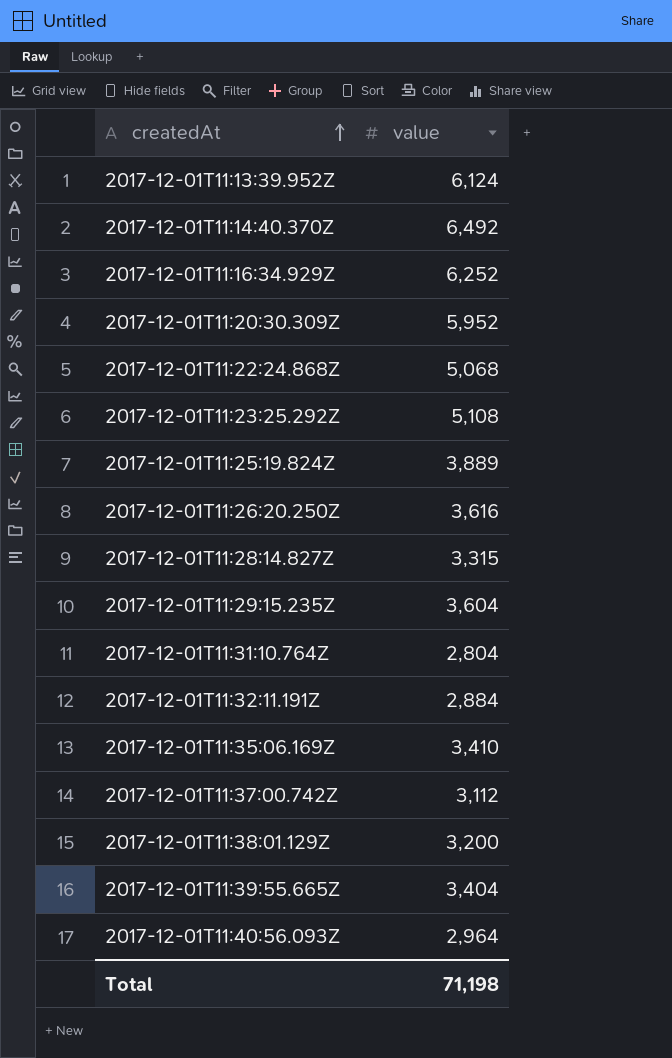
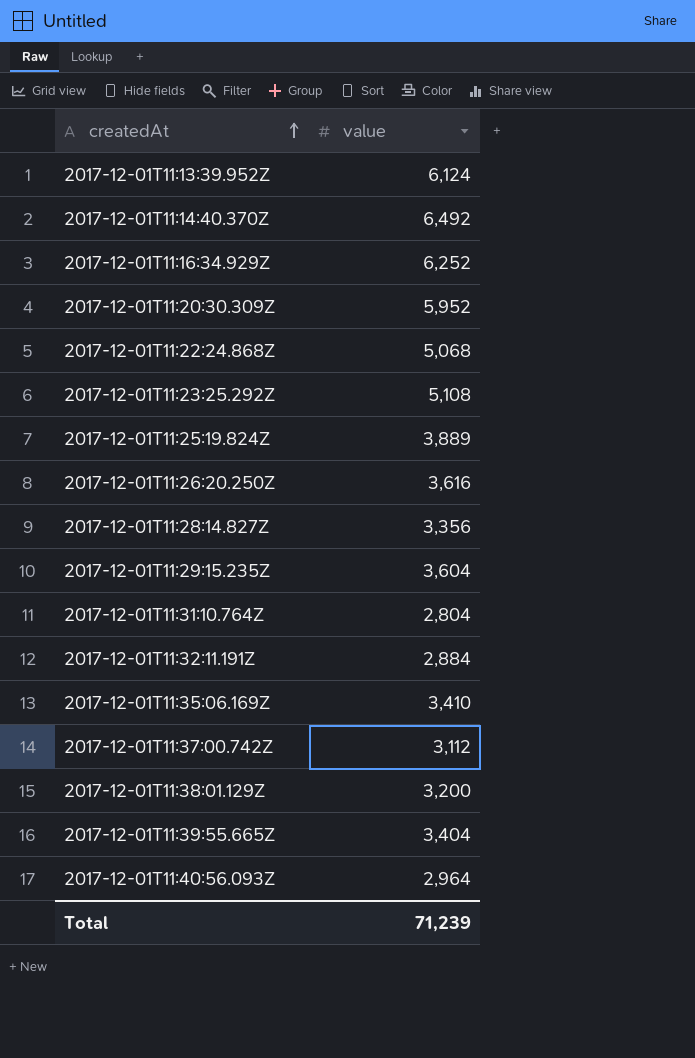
2017-12-01T11:28:14.827Z | value: 3,315 -> 3,356
Total | value: 71,198 -> 71,239

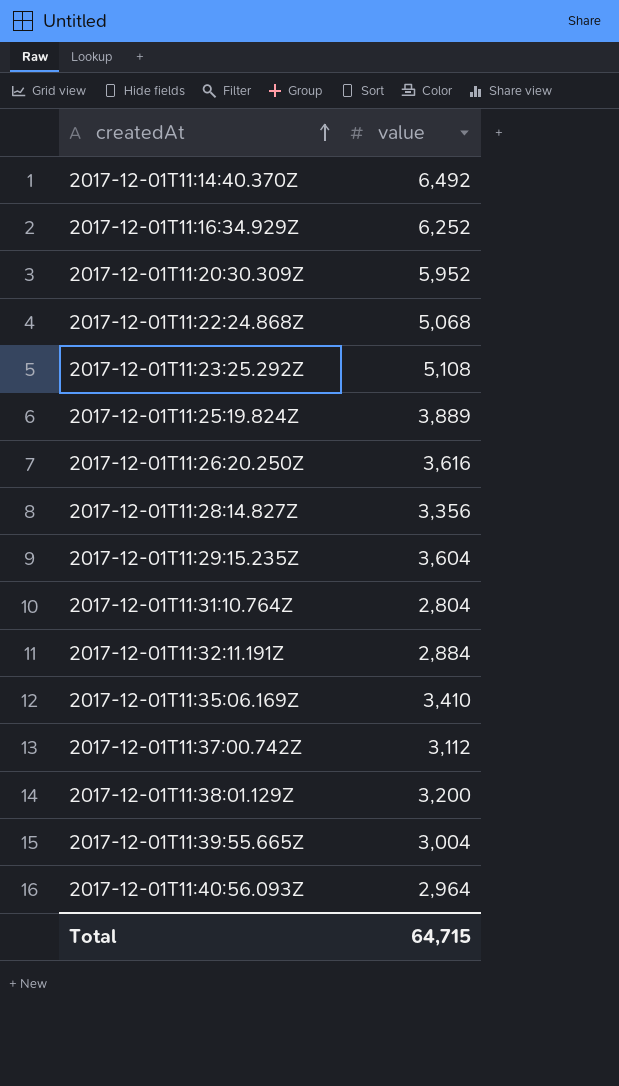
row 2017-12-01T11:13:39.952Z: 6,124 -> none
2017-12-01T11:39:55.665Z | value: 3,404 -> 3,004
Total | value: 71,239 -> 64,715

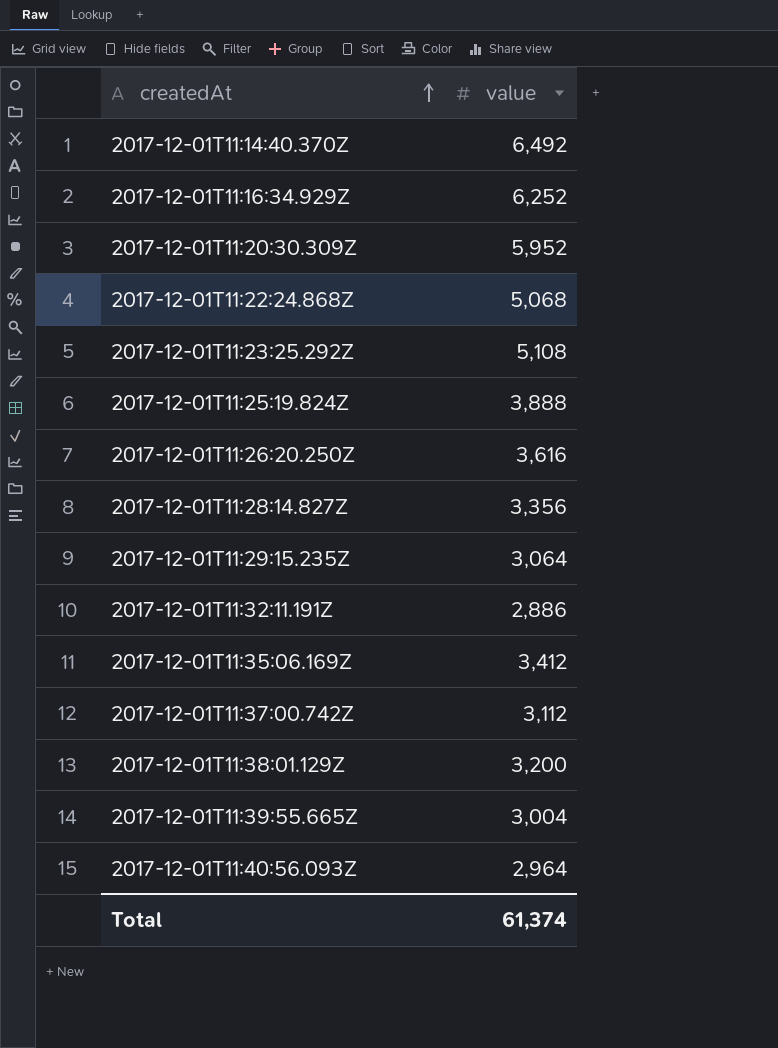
row 2017-12-01T11:31:10.764Z: 2,804 -> none
2017-12-01T11:25:19.824Z | value: 3,889 -> 3,888
2017-12-01T11:29:15.235Z | value: 3,604 -> 3,064
2017-12-01T11:32:11.191Z | value: 2,884 -> 2,886
2017-12-01T11:35:06.169Z | value: 3,410 -> 3,412
Total | value: 64,715 -> 61,374

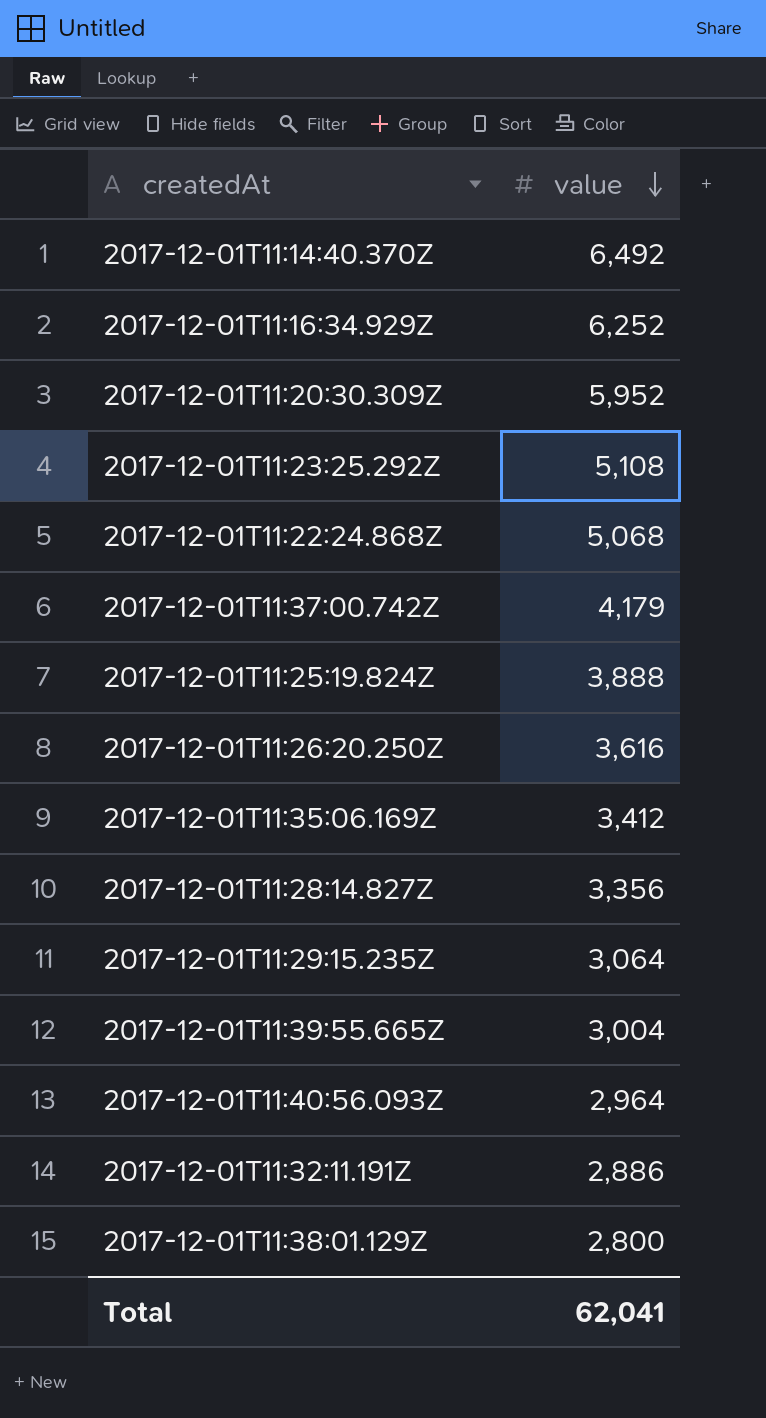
row order: createdAt ascending -> value descending
2017-12-01T11:37:00.742Z | value: 3,112 -> 4,179
2017-12-01T11:38:01.129Z | value: 3,200 -> 2,800
Total | value: 61,374 -> 62,041

